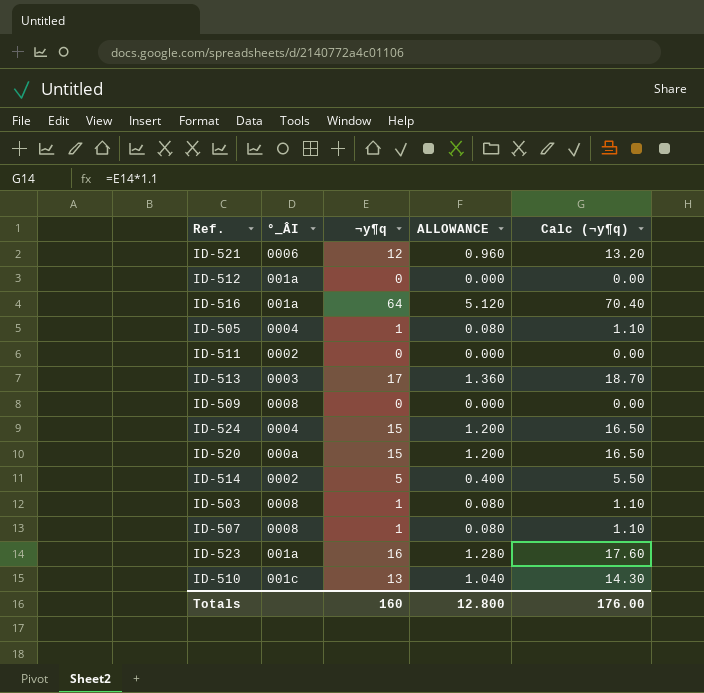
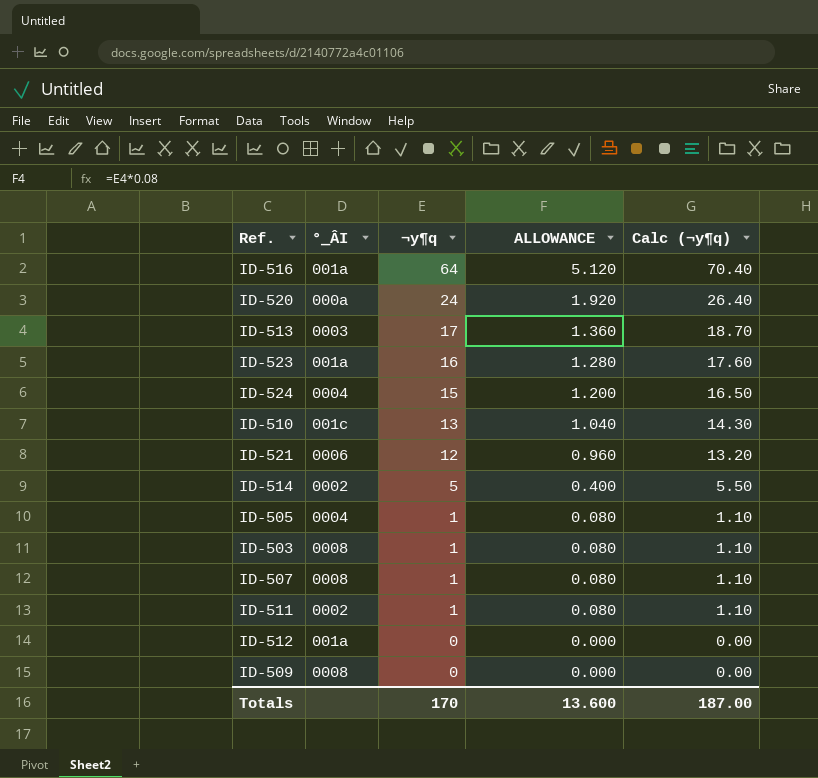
row order: none -> ¬y¶q descending
ID-520 | ¬y¶q: 15 -> 24
ID-520 | ALLOWANCE: 1.200 -> 1.920
ID-520 | Calc (¬y¶q): 16.50 -> 26.40
ID-511 | ¬y¶q: 0 -> 1
ID-511 | ALLOWANCE: 0.000 -> 0.080
ID-511 | Calc (¬y¶q): 0.00 -> 1.10
Totals | ¬y¶q: 160 -> 170
Totals | ALLOWANCE: 12.800 -> 13.600
Totals | Calc (¬y¶q): 176.00 -> 187.00

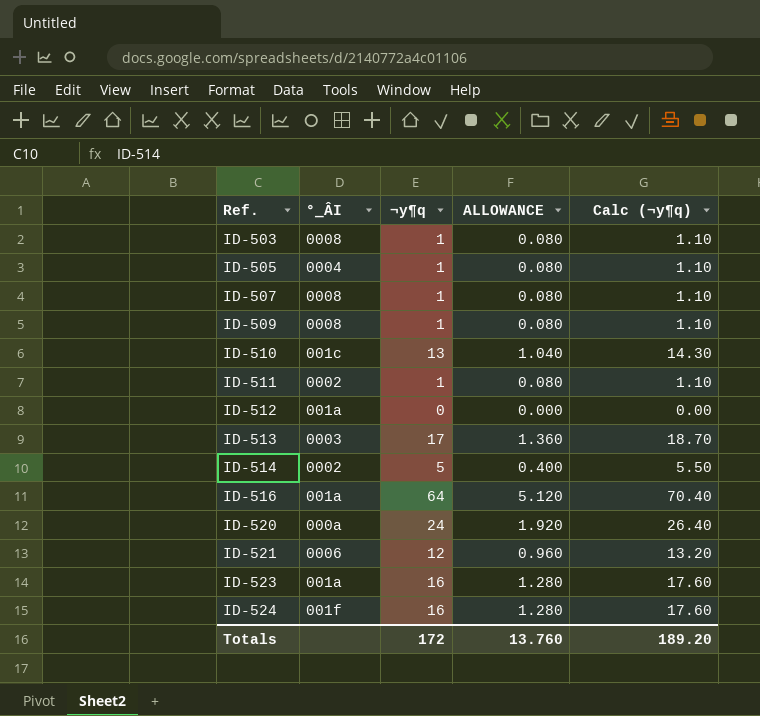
row order: ¬y¶q descending -> Ref. ascending
ID-509 | ¬y¶q: 0 -> 1
ID-509 | ALLOWANCE: 0.000 -> 0.080
ID-509 | Calc (¬y¶q): 0.00 -> 1.10
ID-524 | °_ÂI: 0004 -> 001f
ID-524 | ¬y¶q: 15 -> 16
ID-524 | ALLOWANCE: 1.200 -> 1.280
ID-524 | Calc (¬y¶q): 16.50 -> 17.60
Totals | ¬y¶q: 170 -> 172
Totals | ALLOWANCE: 13.600 -> 13.760
Totals | Calc (¬y¶q): 187.00 -> 189.20

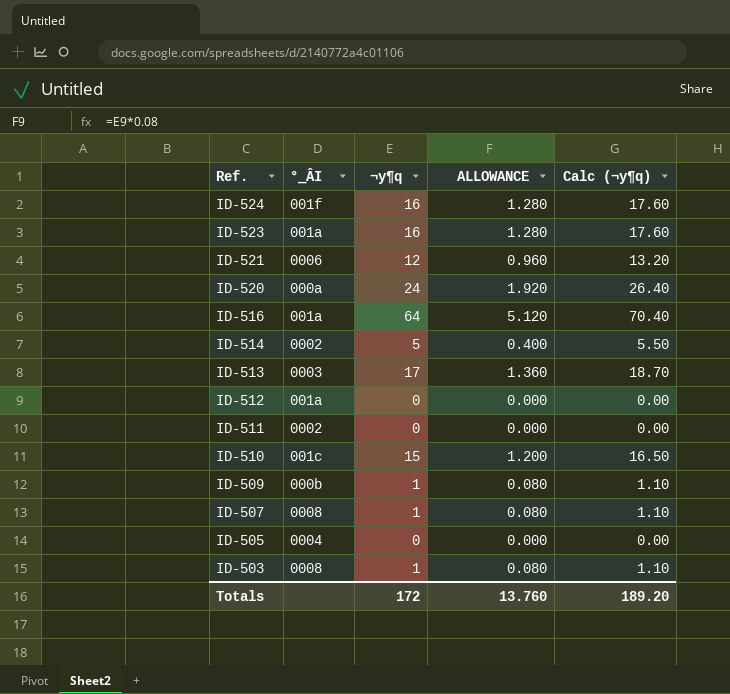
row order: Ref. ascending -> Ref. descending
ID-511 | ¬y¶q: 1 -> 0
ID-511 | ALLOWANCE: 0.080 -> 0.000
ID-511 | Calc (¬y¶q): 1.10 -> 0.00
ID-510 | ¬y¶q: 13 -> 15
ID-510 | ALLOWANCE: 1.040 -> 1.200
ID-510 | Calc (¬y¶q): 14.30 -> 16.50
ID-509 | °_ÂI: 0008 -> 000b
ID-505 | ¬y¶q: 1 -> 0
ID-505 | ALLOWANCE: 0.080 -> 0.000
ID-505 | Calc (¬y¶q): 1.10 -> 0.00

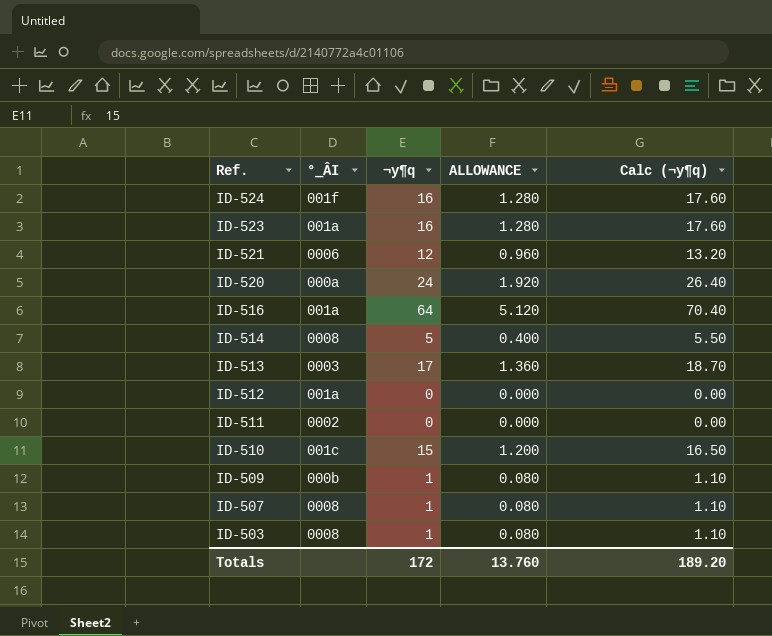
row ID-505: 0004 | 0 | 0.000 | 0.00 -> none
ID-514 | °_ÂI: 0002 -> 0008

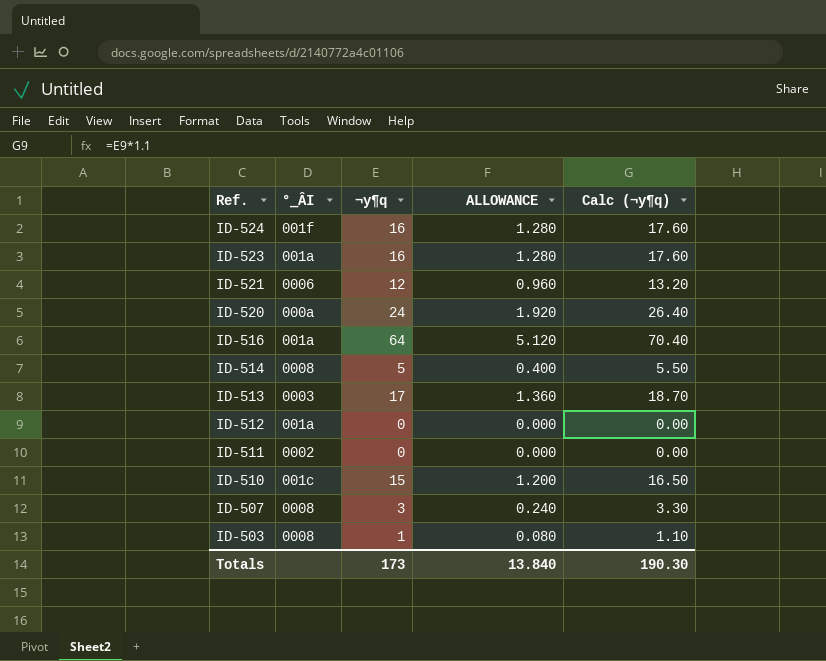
row ID-509: 000b | 1 | 0.080 | 1.10 -> none
ID-507 | ¬y¶q: 1 -> 3
ID-507 | ALLOWANCE: 0.080 -> 0.240
ID-507 | Calc (¬y¶q): 1.10 -> 3.30
Totals | ¬y¶q: 172 -> 173
Totals | ALLOWANCE: 13.760 -> 13.840
Totals | Calc (¬y¶q): 189.20 -> 190.30

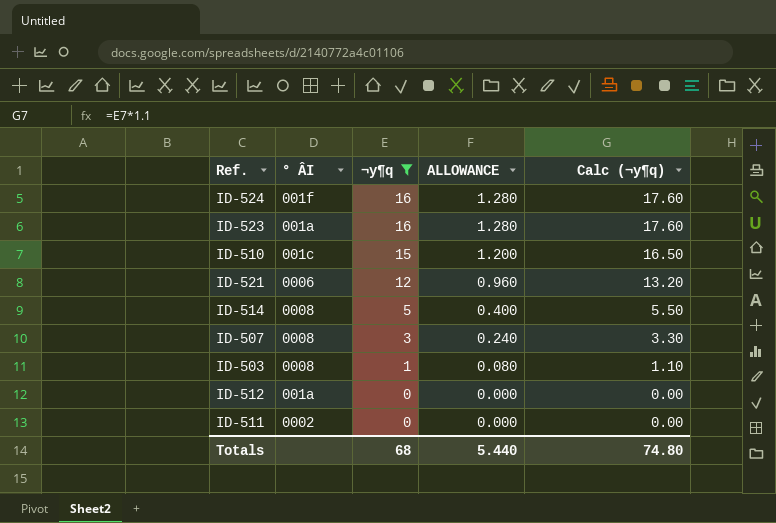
filter: none -> ¬y¶q <= 16
row order: Ref. descending -> ¬y¶q descending
column name: °_ÂI -> ° ÂI
Totals | ¬y¶q: 173 -> 68
Totals | ALLOWANCE: 13.840 -> 5.440
Totals | Calc (¬y¶q): 190.30 -> 74.80

